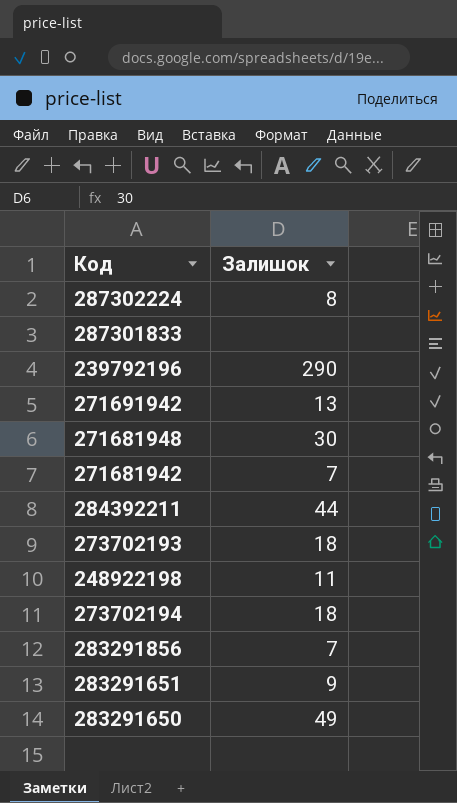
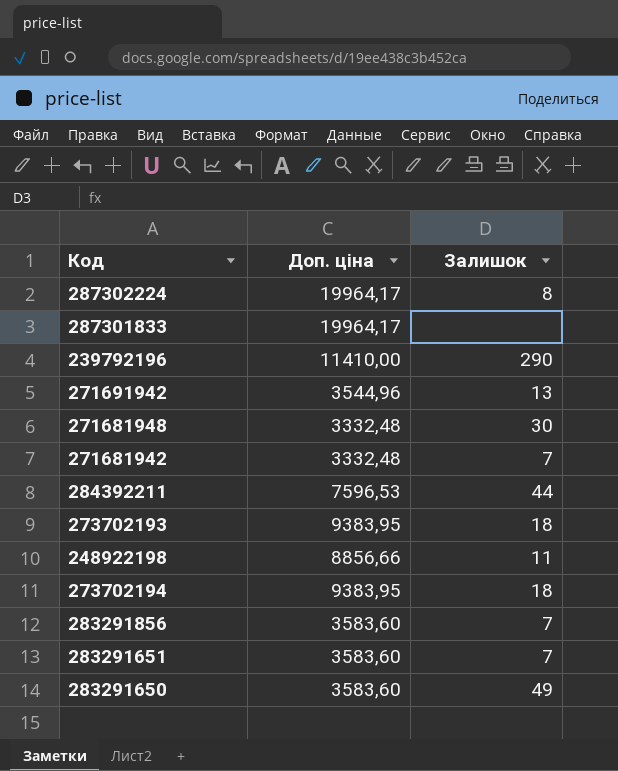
column Доп. ціна | position: none -> 2
283291651 | Залишок: 9 -> 7

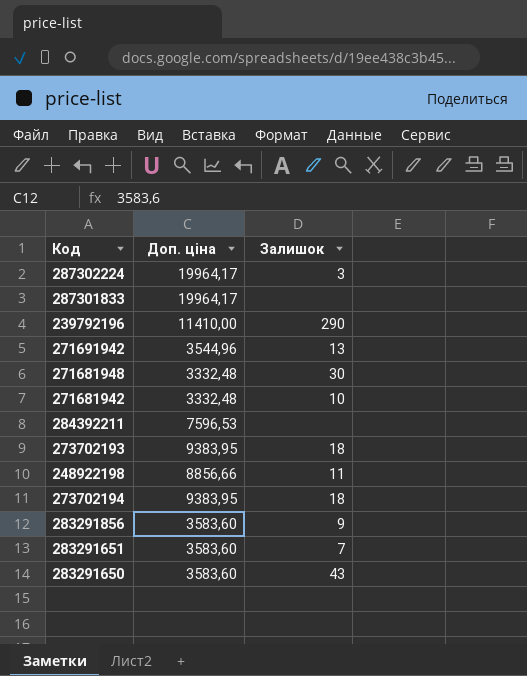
287302224 | Залишок: 8 -> 3
271681942 | Залишок: 7 -> 10
284392211 | Залишок: 44 -> none
283291856 | Залишок: 7 -> 9
283291650 | Залишок: 49 -> 43

